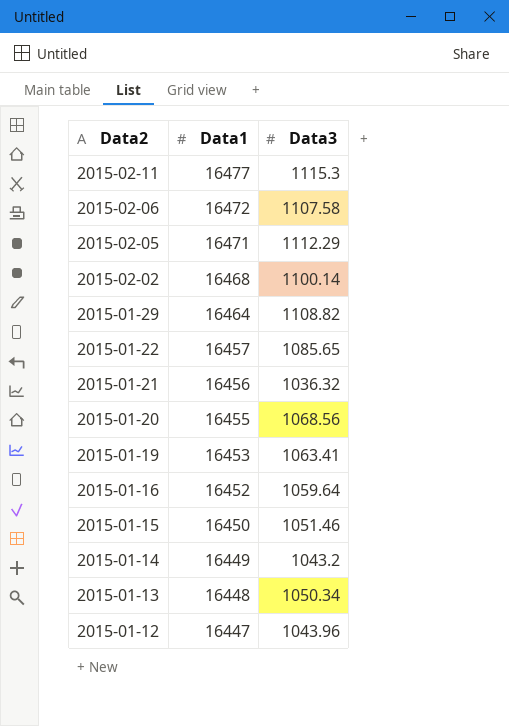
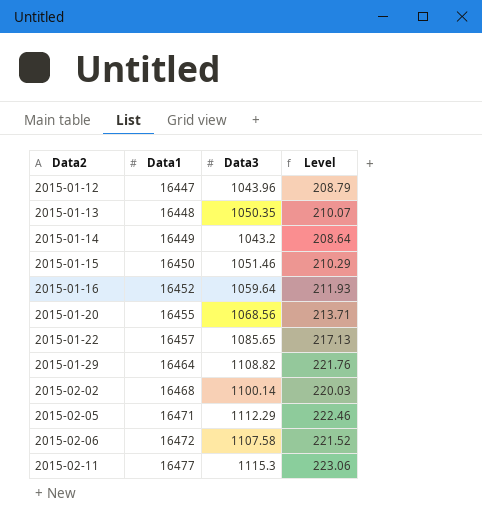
row order: Data2 descending -> Data2 ascending
column Level | formula: none -> [Data3] * 0.2
row 2015-01-21: 16456 | 1036.32 -> none
row 2015-01-19: 16453 | 1063.41 -> none
2015-01-13 | Data3: 1050.34 -> 1050.35

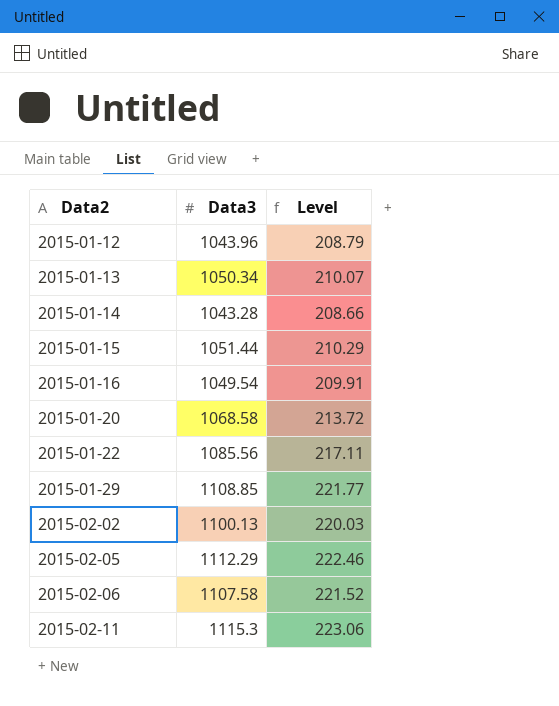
column Data1 | position: 2 -> none
2015-01-13 | Data3: 1050.35 -> 1050.34
2015-01-14 | Data3: 1043.2 -> 1043.28
2015-01-14 | Level: 208.64 -> 208.66
2015-01-15 | Data3: 1051.46 -> 1051.44
2015-01-16 | Data3: 1059.64 -> 1049.54
2015-01-16 | Level: 211.93 -> 209.91
2015-01-20 | Data3: 1068.56 -> 1068.58
2015-01-20 | Level: 213.71 -> 213.72
2015-01-22 | Data3: 1085.65 -> 1085.56
2015-01-22 | Level: 217.13 -> 217.11
2015-01-29 | Data3: 1108.82 -> 1108.85
2015-01-29 | Level: 221.76 -> 221.77
2015-02-02 | Data3: 1100.14 -> 1100.13

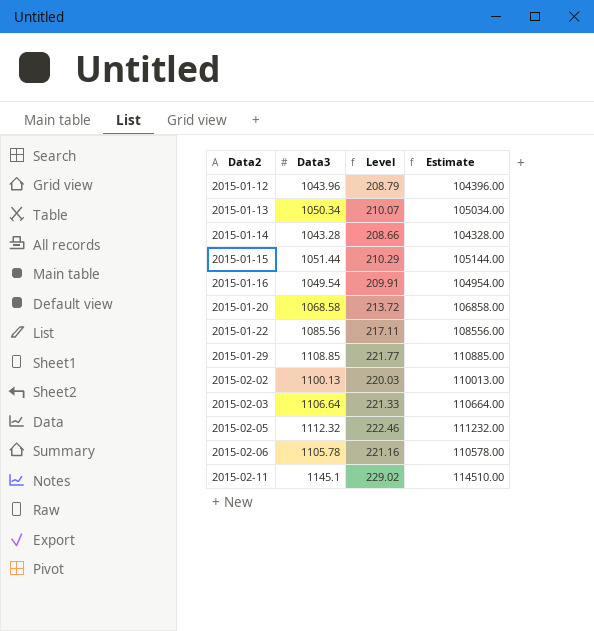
column Estimate | formula: none -> [Data3] * 100
row 2015-02-03: none -> 1106.64 | 221.33 | 110664.00
2015-02-05 | Data3: 1112.29 -> 1112.32
2015-02-06 | Data3: 1107.58 -> 1105.78
2015-02-06 | Level: 221.52 -> 221.16
2015-02-11 | Data3: 1115.3 -> 1145.1
2015-02-11 | Level: 223.06 -> 229.02

